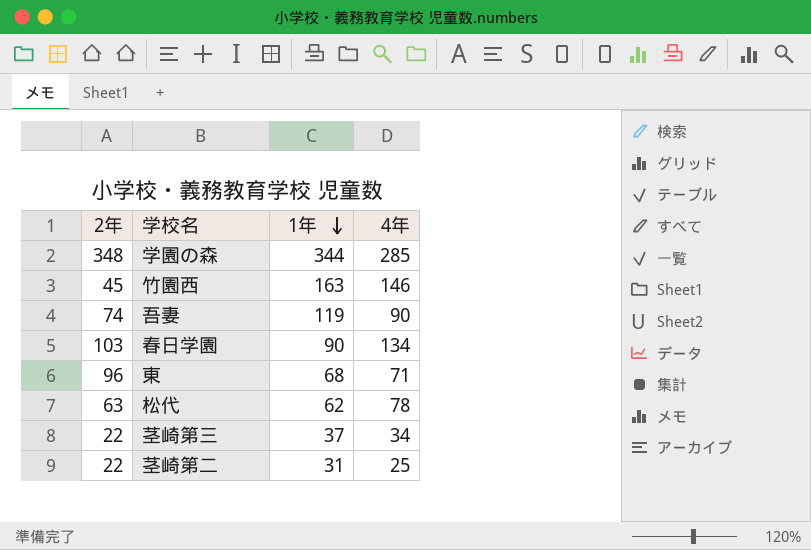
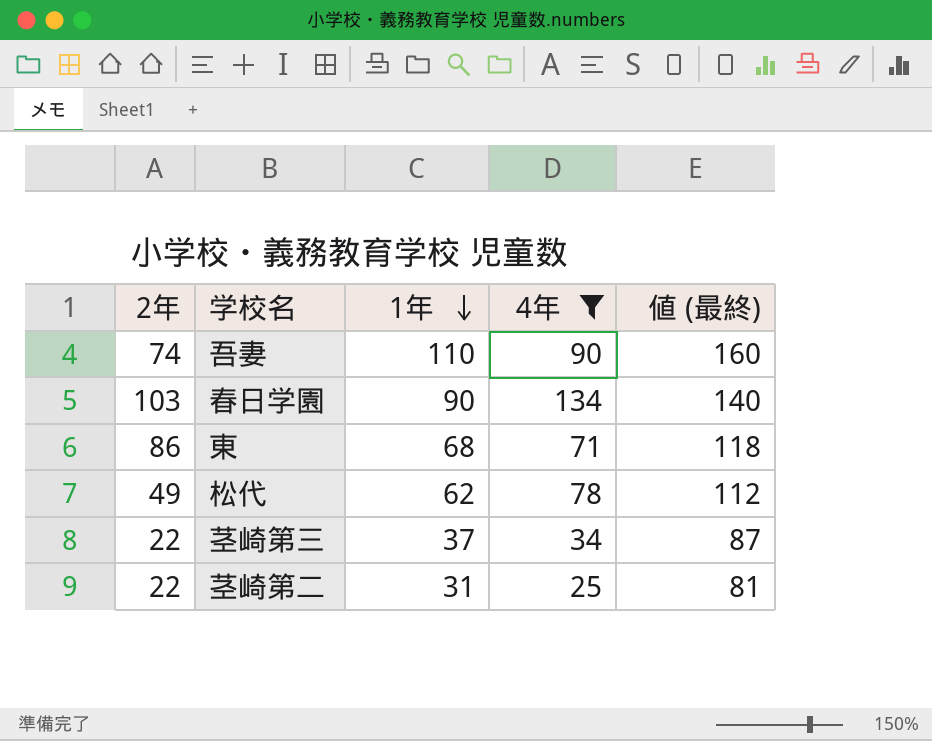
filter: none -> 4年 <= 134
column 値 (最終) | formula: none -> [1年] + 50
吾妻 | 1年: 119 -> 110
東 | 2年: 96 -> 86
松代 | 2年: 63 -> 49

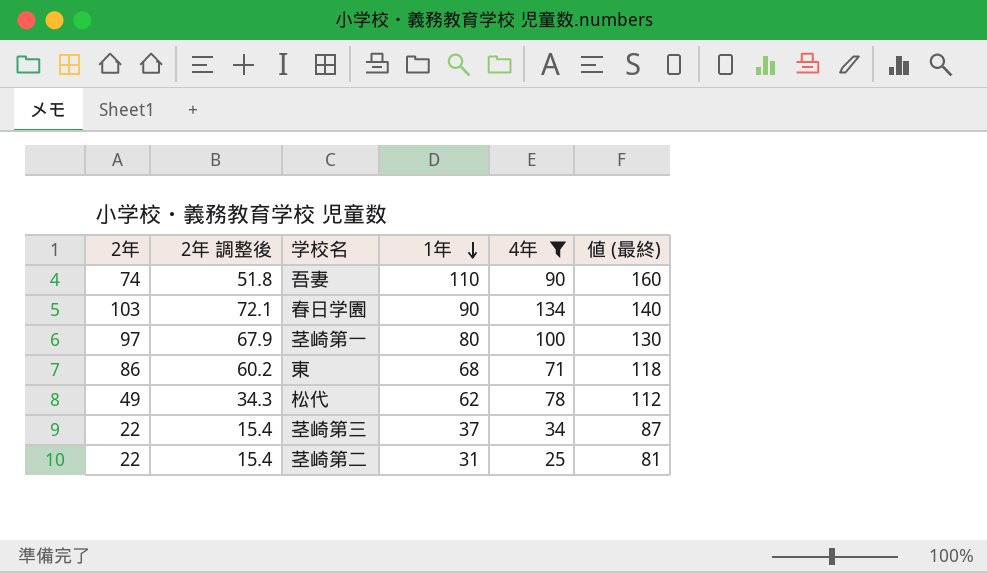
column 2年 調整後 | formula: none -> [2年] * 0.7
row 茎崎第一: none -> 97 | 67.9 | 80 | 100 | 130

